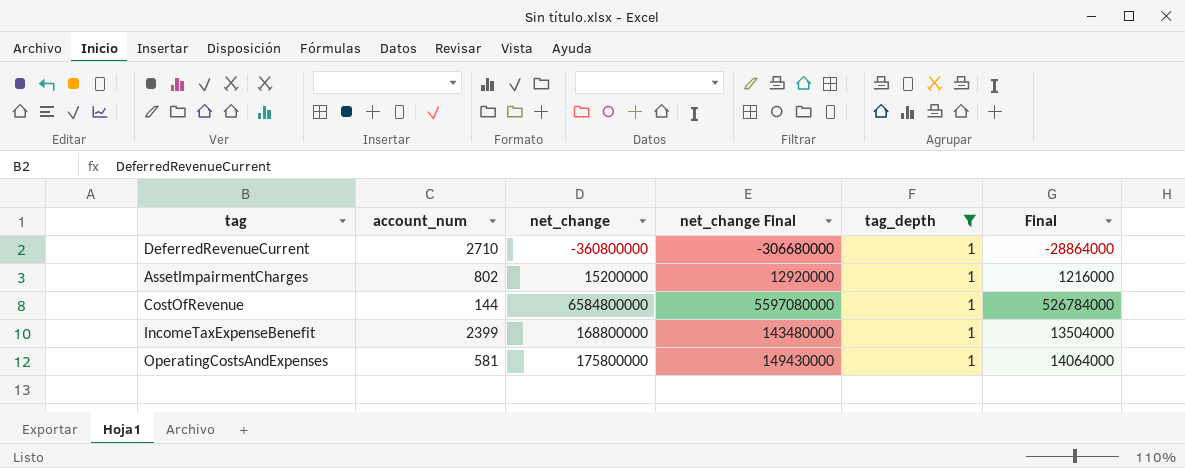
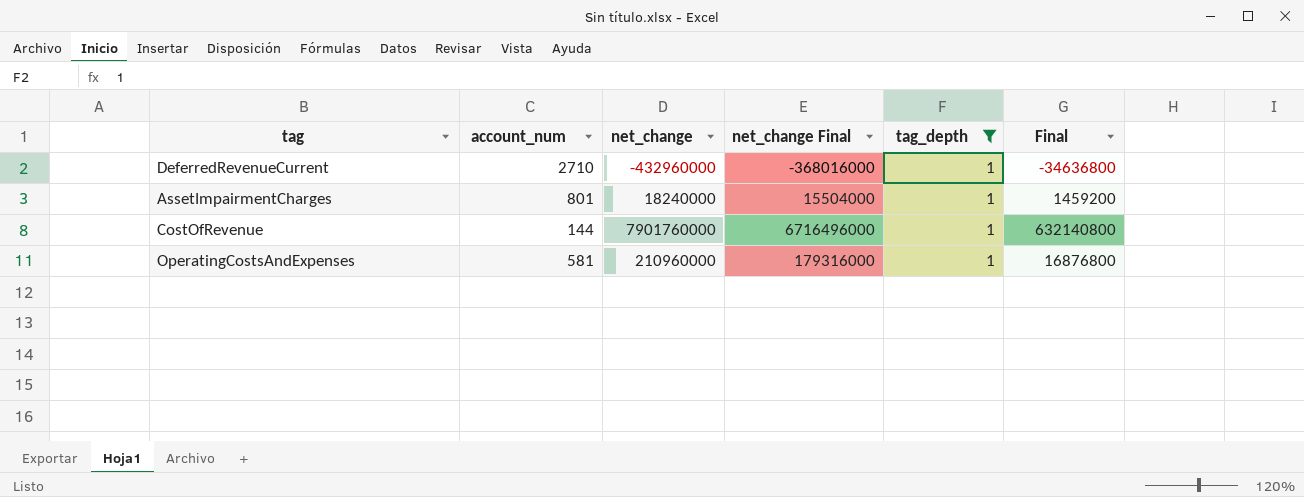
row IncomeTaxExpenseBenefit: 2399 | 168800000 | 143480000 | 1 | 13504000 -> none
DeferredRevenueCurrent | net_change: -360800000 -> -432960000
DeferredRevenueCurrent | net_change Final: -306680000 -> -368016000
DeferredRevenueCurrent | Final: -28864000 -> -34636800
AssetImpairmentCharges | account_num: 802 -> 801
AssetImpairmentCharges | net_change: 15200000 -> 18240000
AssetImpairmentCharges | net_change Final: 12920000 -> 15504000
AssetImpairmentCharges | Final: 1216000 -> 1459200
CostOfRevenue | net_change: 6584800000 -> 7901760000
CostOfRevenue | net_change Final: 5597080000 -> 6716496000
CostOfRevenue | Final: 526784000 -> 632140800
OperatingCostsAndExpenses | net_change: 175800000 -> 210960000
OperatingCostsAndExpenses | net_change Final: 149430000 -> 179316000
OperatingCostsAndExpenses | Final: 14064000 -> 16876800

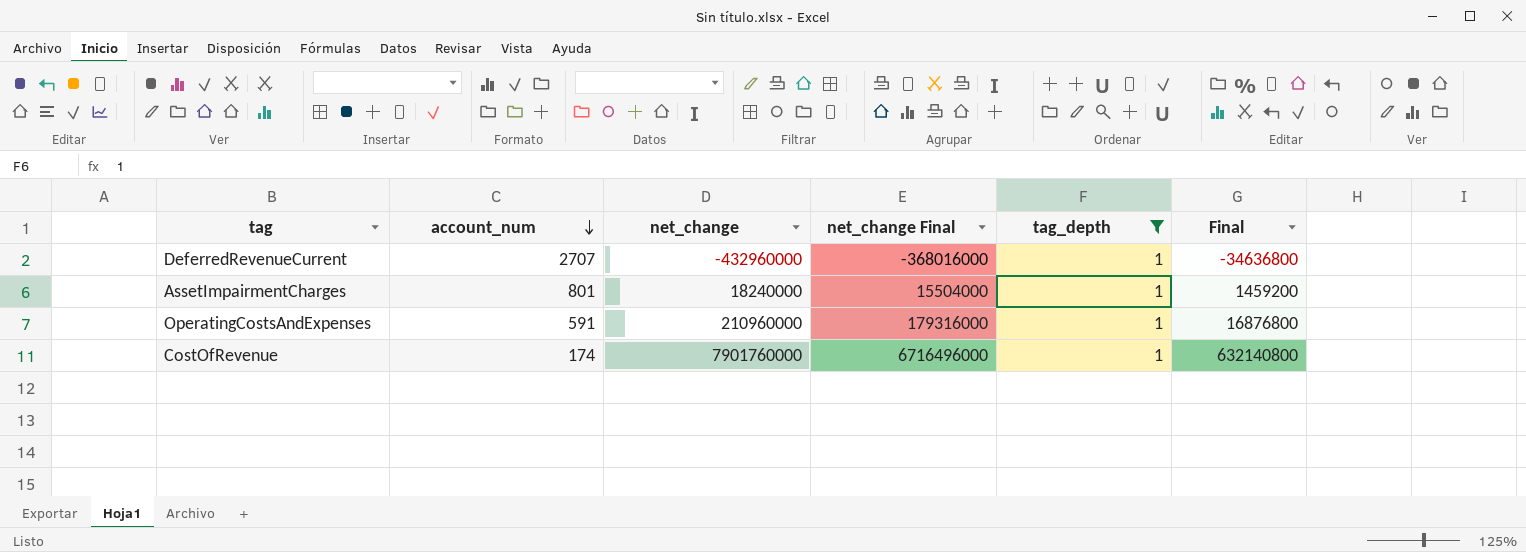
row order: none -> account_num descending
DeferredRevenueCurrent | account_num: 2710 -> 2707
OperatingCostsAndExpenses | account_num: 581 -> 591
CostOfRevenue | account_num: 144 -> 174

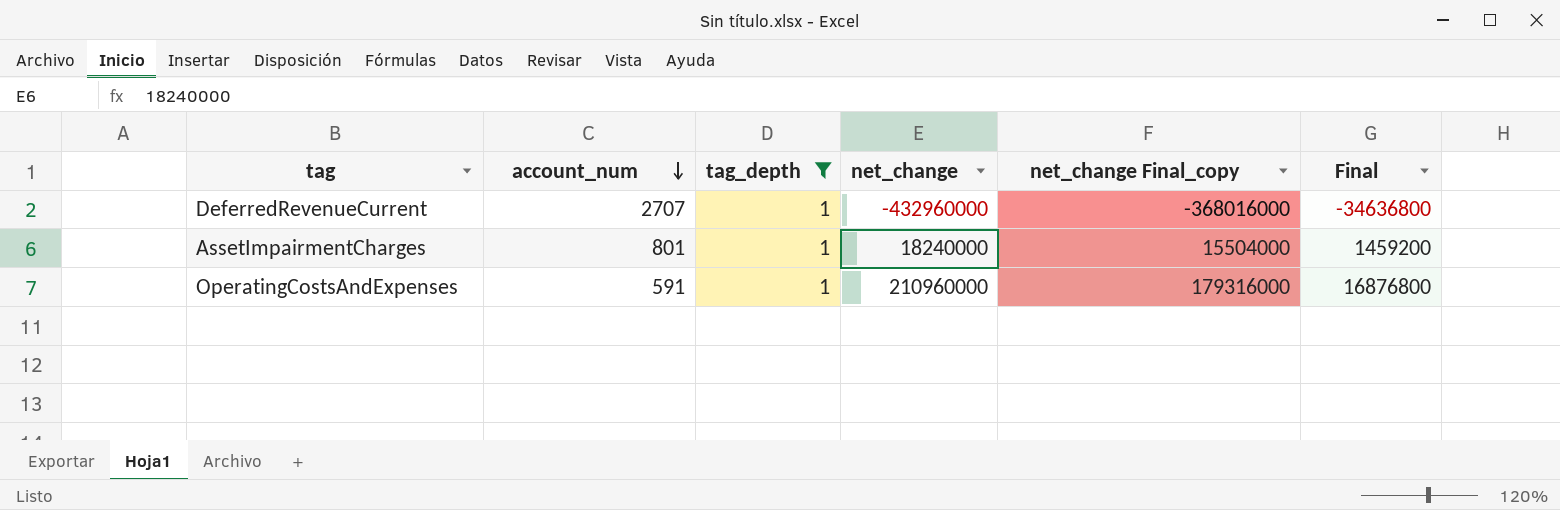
column tag_depth | position: 5 -> 3
column name: net_change Final -> net_change Final_copy
row CostOfRevenue: 174 | 7901760000 | 6716496000 | 1 | 632140800 -> none

